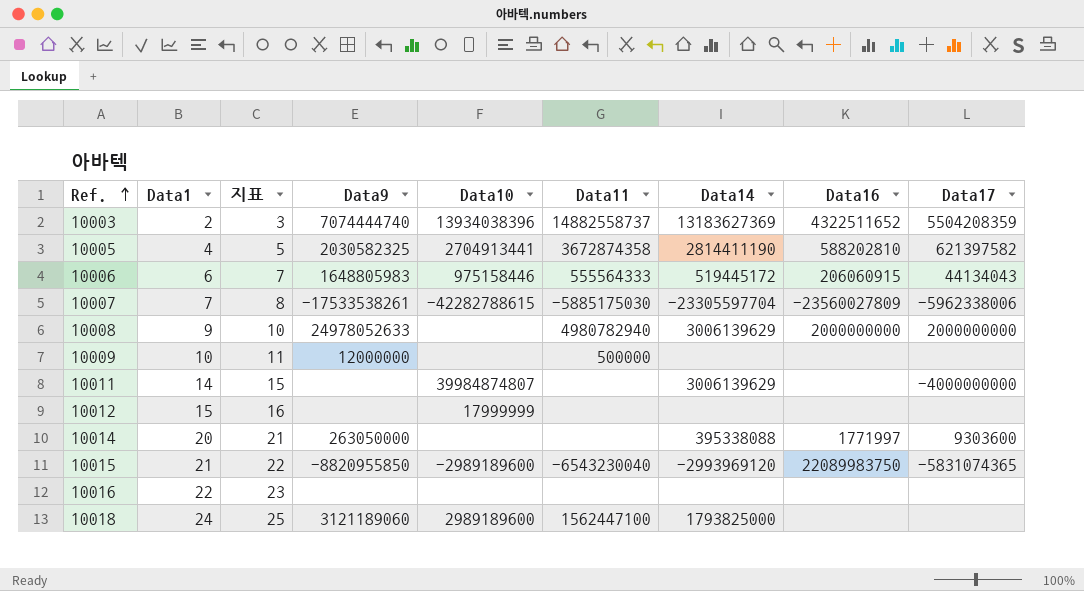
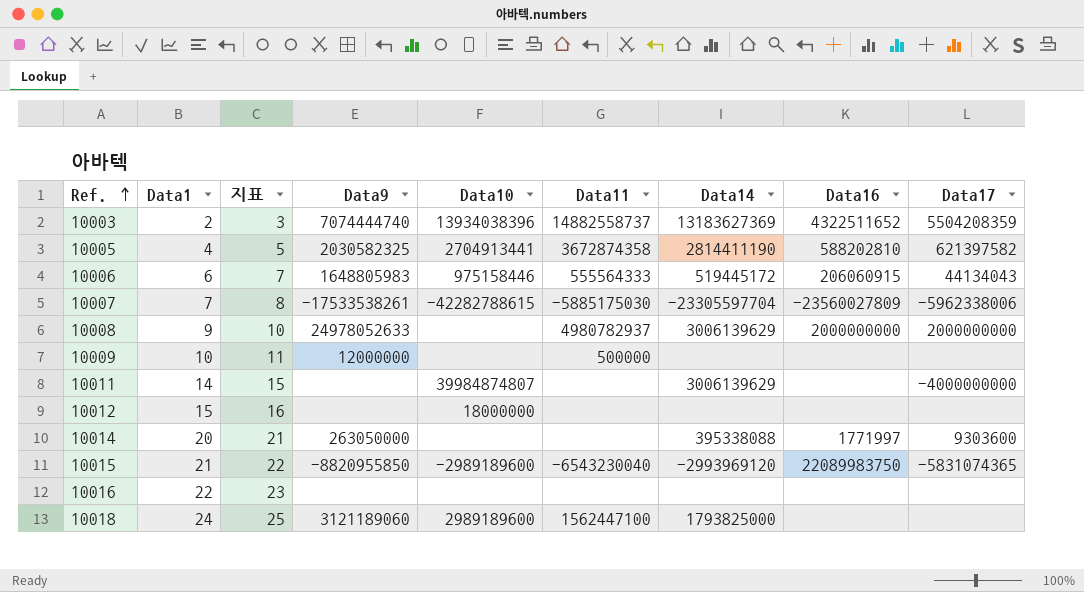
10008 | Data11: 4980782940 -> 4980782937
10012 | Data10: 17999999 -> 18000000

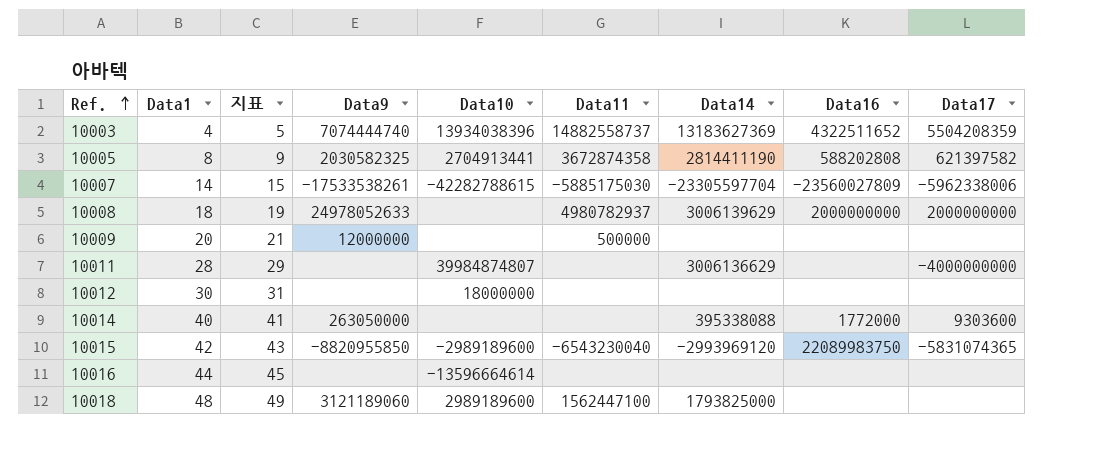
row 10006: 6 | 7 | 1648805983 | 975158446 | 555564333 | 519445172 | 206060915 | 44134043 -> none
10003 | Data1: 2 -> 4
10003 | 지표: 3 -> 5
10005 | Data1: 4 -> 8
10005 | 지표: 5 -> 9
10005 | Data16: 588202810 -> 588202808
10007 | Data1: 7 -> 14
10007 | 지표: 8 -> 15
10008 | Data1: 9 -> 18
10008 | 지표: 10 -> 19
10009 | Data1: 10 -> 20
10009 | 지표: 11 -> 21
10011 | Data1: 14 -> 28
10011 | 지표: 15 -> 29
10011 | Data14: 3006139629 -> 3006136629
10012 | Data1: 15 -> 30
10012 | 지표: 16 -> 31
10014 | Data1: 20 -> 40
10014 | 지표: 21 -> 41
10014 | Data16: 1771997 -> 1772000
10015 | Data1: 21 -> 42
10015 | 지표: 22 -> 43
10016 | Data1: 22 -> 44
10016 | 지표: 23 -> 45
10016 | Data10: none -> -13596664614
10018 | Data1: 24 -> 48
10018 | 지표: 25 -> 49

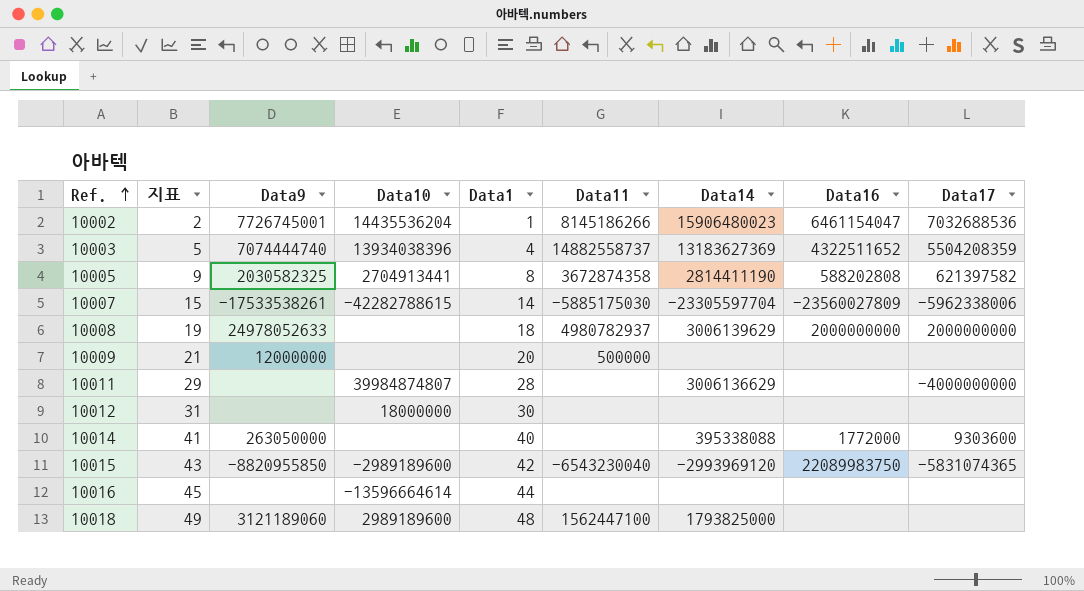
column Data1 | position: 2 -> 5
row 10002: none -> 2 | 7726745001 | 14435536204 | 1 | 8145186266 | 15906480023 | 6461154047 | 7032688536

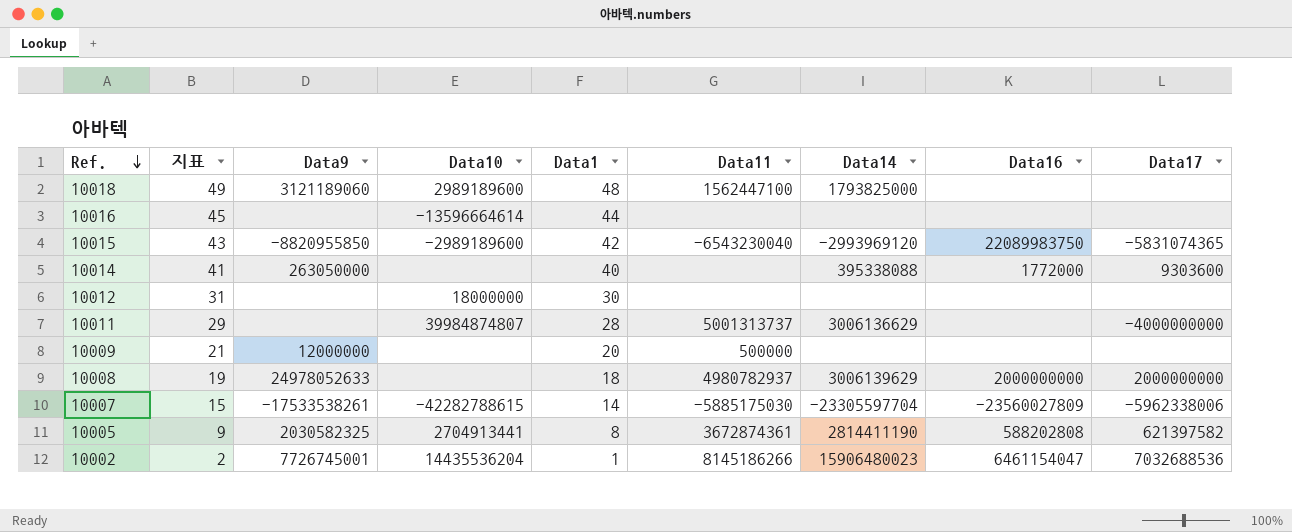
row order: Ref. ascending -> Ref. descending
row 10003: 5 | 7074444740 | 13934038396 | 4 | 14882558737 | 13183627369 | 4322511652 | 5504208359 -> none
10011 | Data11: none -> 5001313737
10005 | Data11: 3672874358 -> 3672874361

